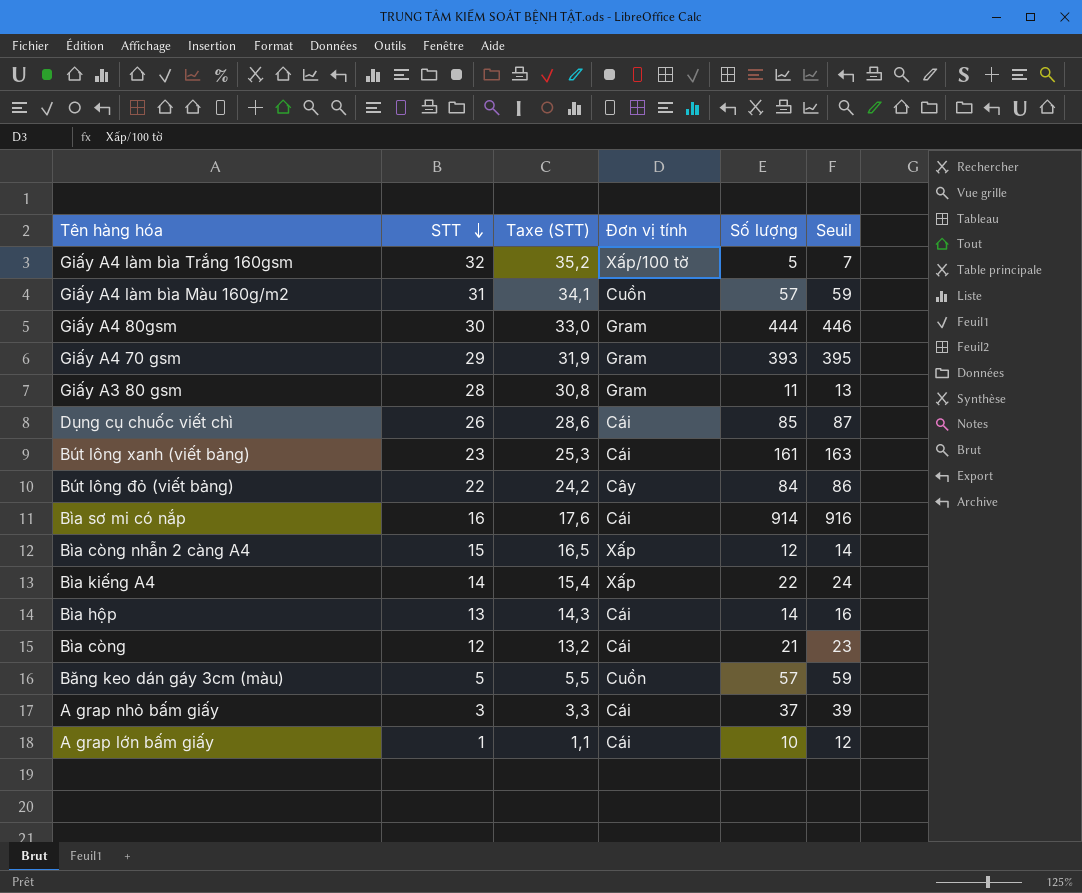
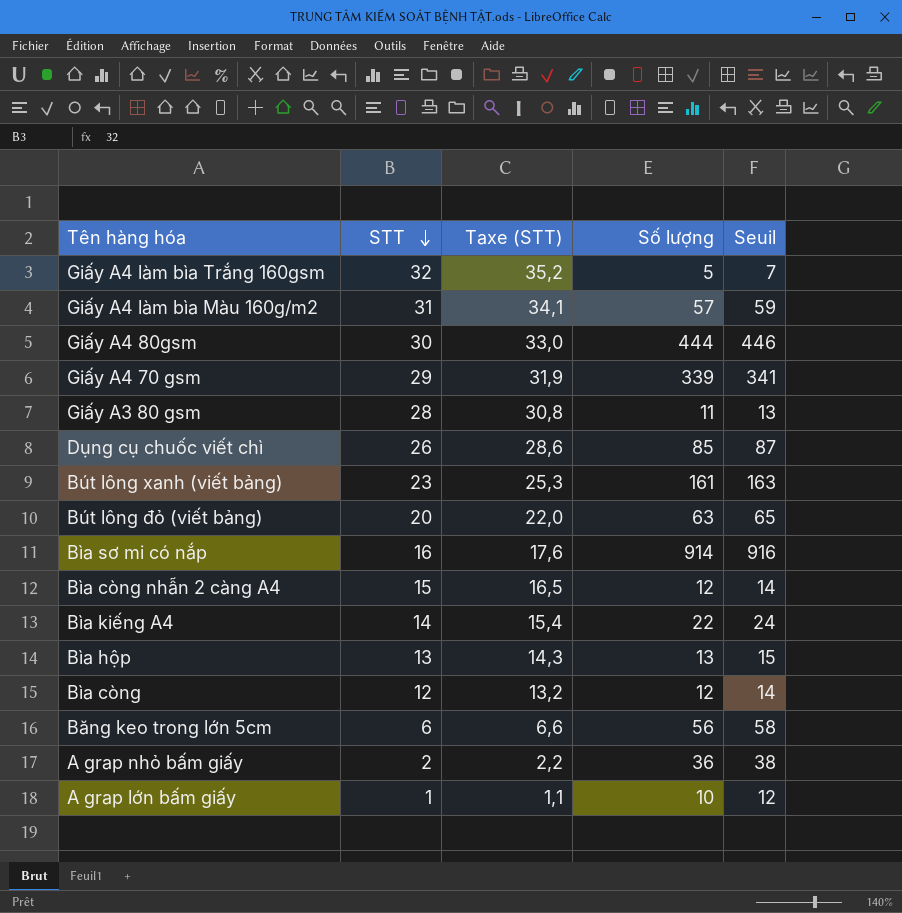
column Đơn vị tính | position: 4 -> none
row Băng keo dán gáy 3cm (màu): 5 | 5,5 | Cuồn | 57 | 59 -> none
Giấy A4 70 gsm | Số lượng: 393 -> 339
Giấy A4 70 gsm | Seuil: 395 -> 341
Bút lông đỏ (viết bảng) | STT: 22 -> 20
Bút lông đỏ (viết bảng) | Taxe (STT): 24,2 -> 22,0
Bút lông đỏ (viết bảng) | Số lượng: 84 -> 63
Bút lông đỏ (viết bảng) | Seuil: 86 -> 65
Bìa hộp | Số lượng: 14 -> 13
Bìa hộp | Seuil: 16 -> 15
Bìa còng | Số lượng: 21 -> 12
Bìa còng | Seuil: 23 -> 14
row Băng keo trong lớn 5cm: none -> 6 | 6,6 | 56 | 58
A grap nhỏ bấm giấy | STT: 3 -> 2
A grap nhỏ bấm giấy | Taxe (STT): 3,3 -> 2,2
A grap nhỏ bấm giấy | Số lượng: 37 -> 36
A grap nhỏ bấm giấy | Seuil: 39 -> 38

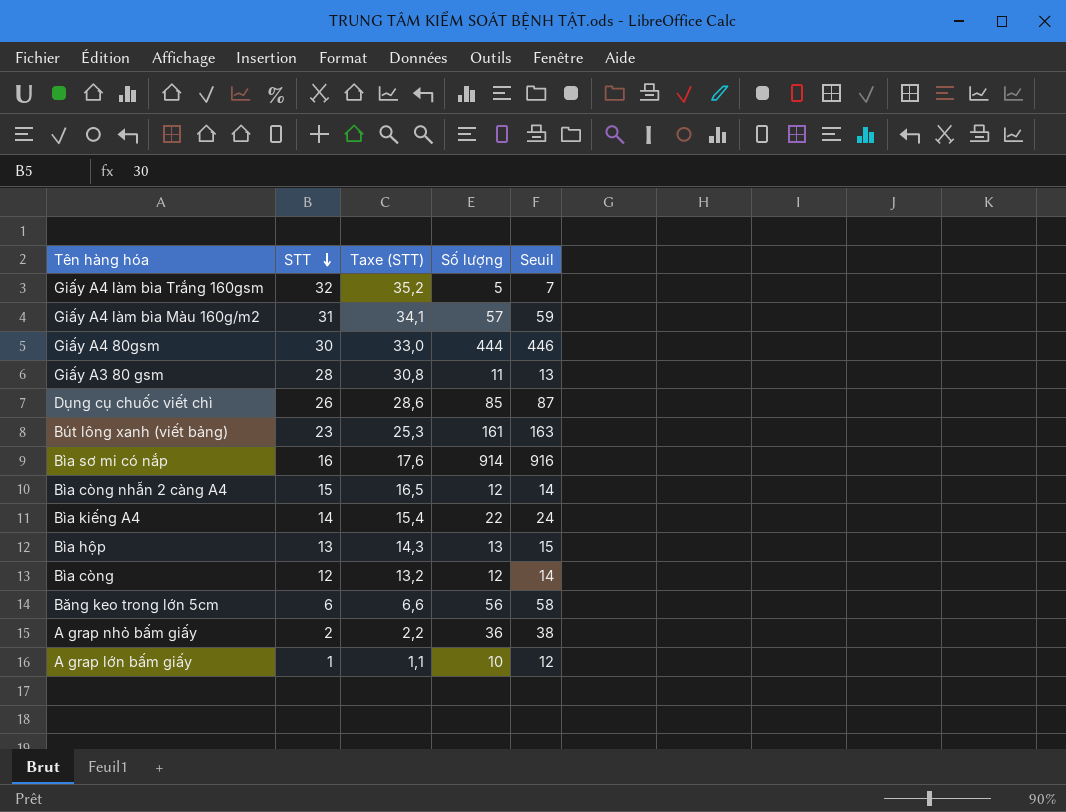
row Giấy A4 70 gsm: 29 | 31,9 | 339 | 341 -> none
row Bút lông đỏ (viết bảng): 20 | 22,0 | 63 | 65 -> none

